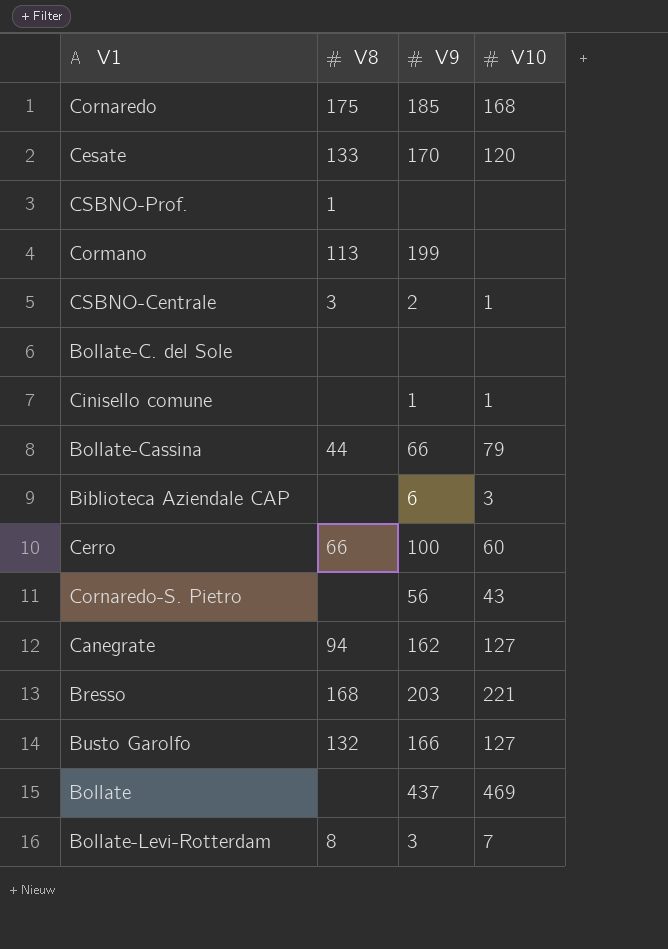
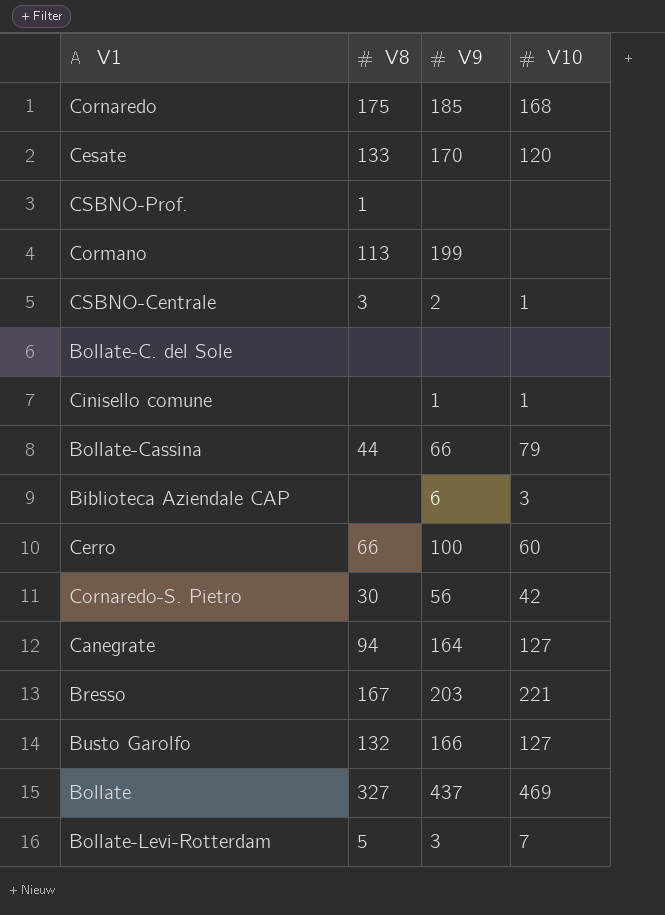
Cornaredo-S. Pietro | V8: none -> 30
Cornaredo-S. Pietro | V10: 43 -> 42
Canegrate | V9: 162 -> 164
Bresso | V8: 168 -> 167
Bollate | V8: none -> 327
Bollate-Levi-Rotterdam | V8: 8 -> 5

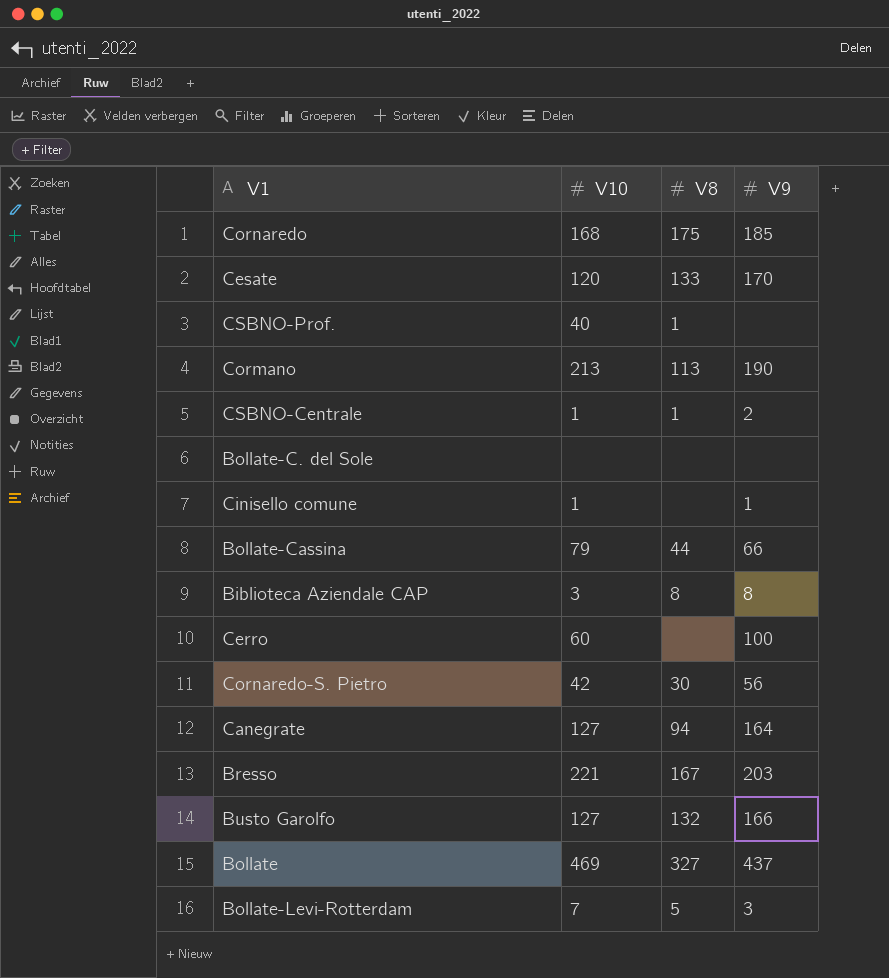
column V10 | position: 4 -> 2
CSBNO-Prof. | V10: none -> 40
Cormano | V10: none -> 213
Cormano | V9: 199 -> 190
CSBNO-Centrale | V8: 3 -> 1
Biblioteca Aziendale CAP | V8: none -> 8
Biblioteca Aziendale CAP | V9: 6 -> 8
Cerro | V8: 66 -> none

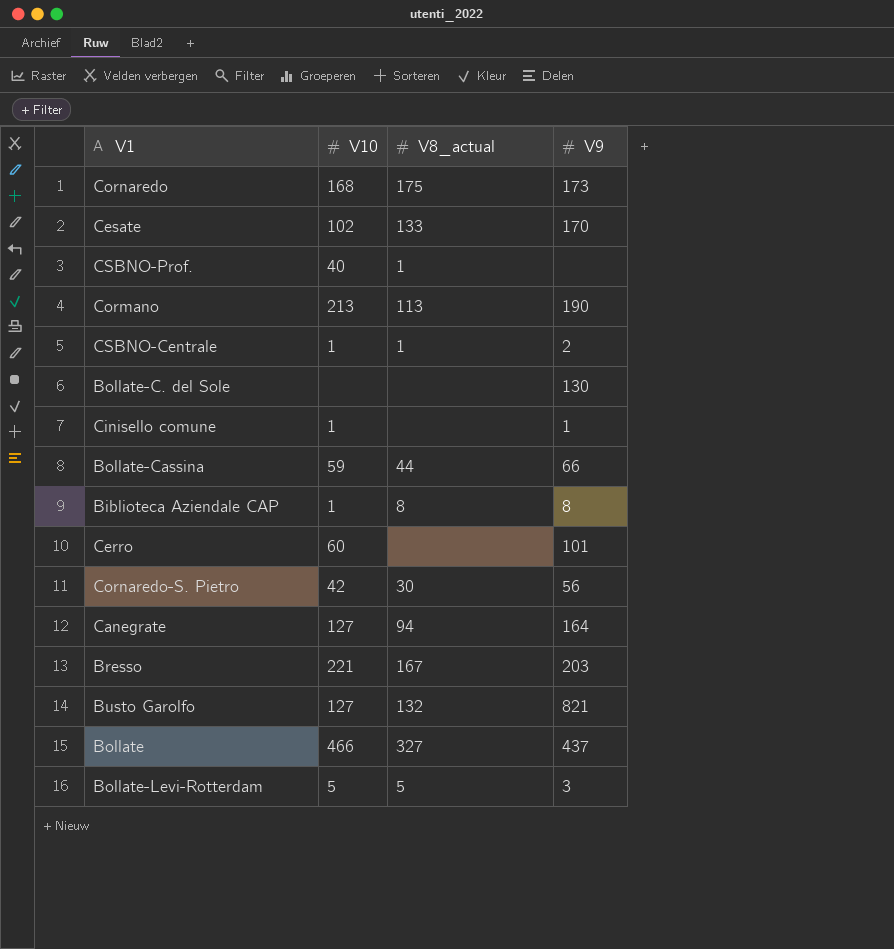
column name: V8 -> V8_actual
Cornaredo | V9: 185 -> 173
Cesate | V10: 120 -> 102
Bollate-C. del Sole | V9: none -> 130
Bollate-Cassina | V10: 79 -> 59
Biblioteca Aziendale CAP | V10: 3 -> 1
Cerro | V9: 100 -> 101
Busto Garolfo | V9: 166 -> 821
Bollate | V10: 469 -> 466
Bollate-Levi-Rotterdam | V10: 7 -> 5

